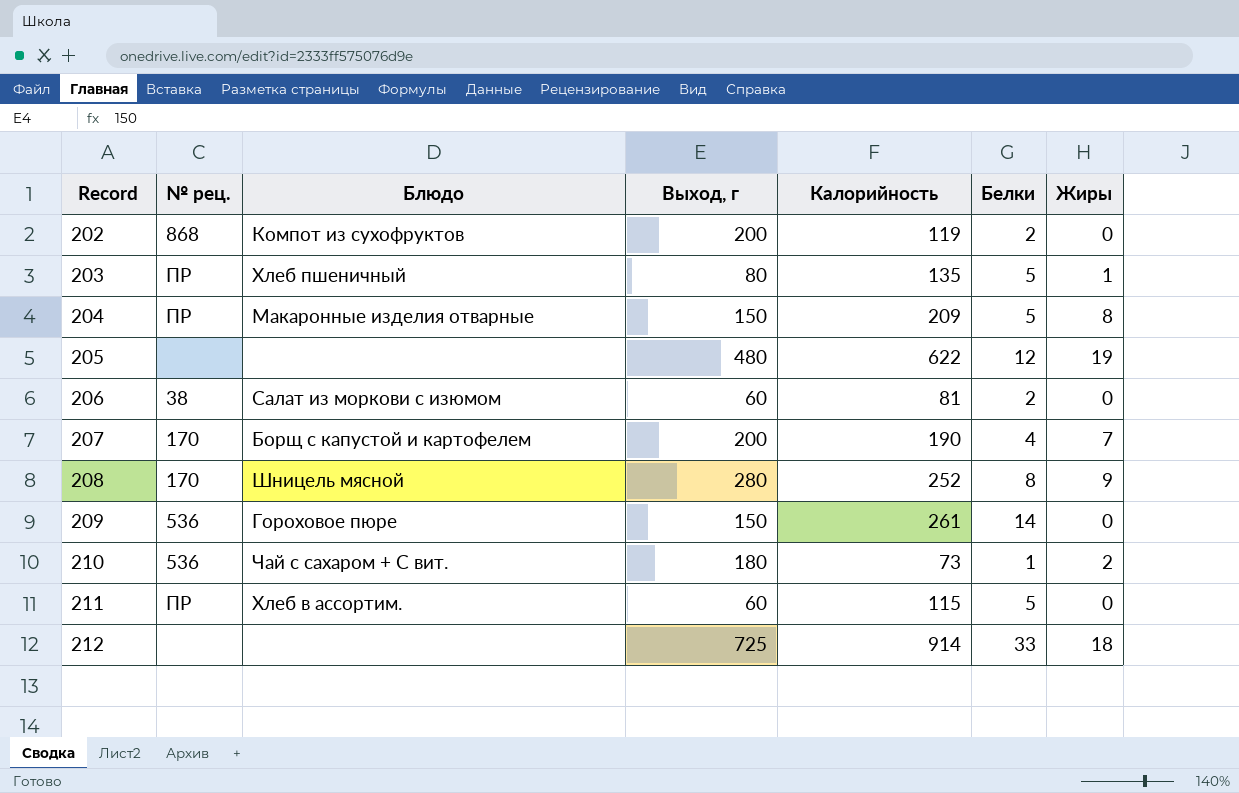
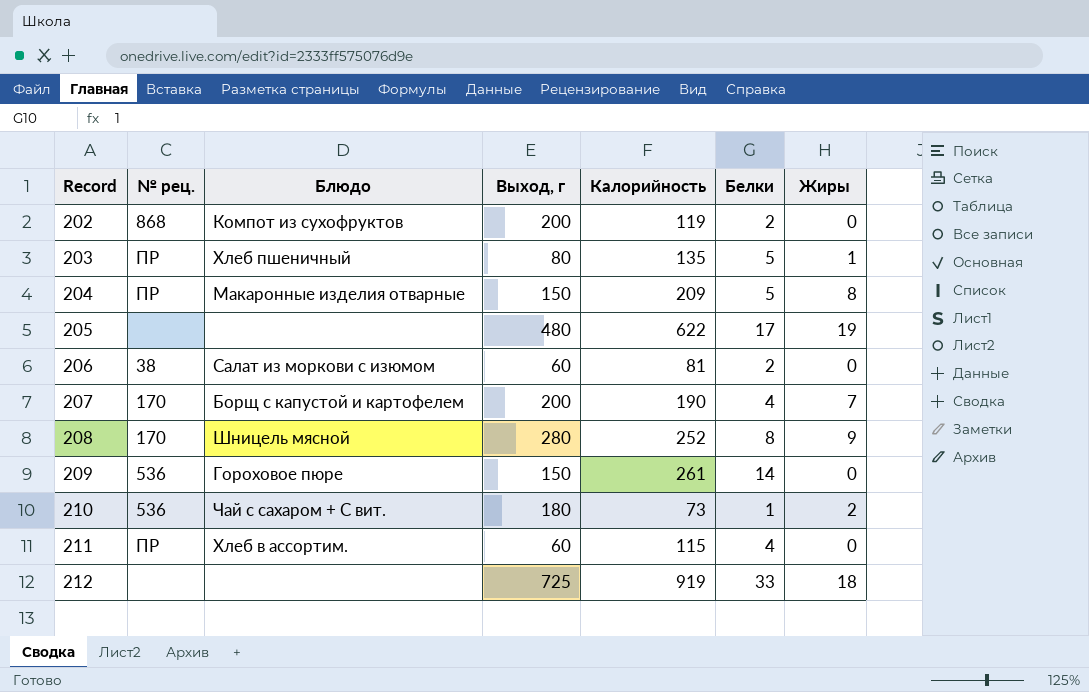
205 | Белки: 12 -> 17
211 | Белки: 5 -> 4
212 | Калорийность: 914 -> 919

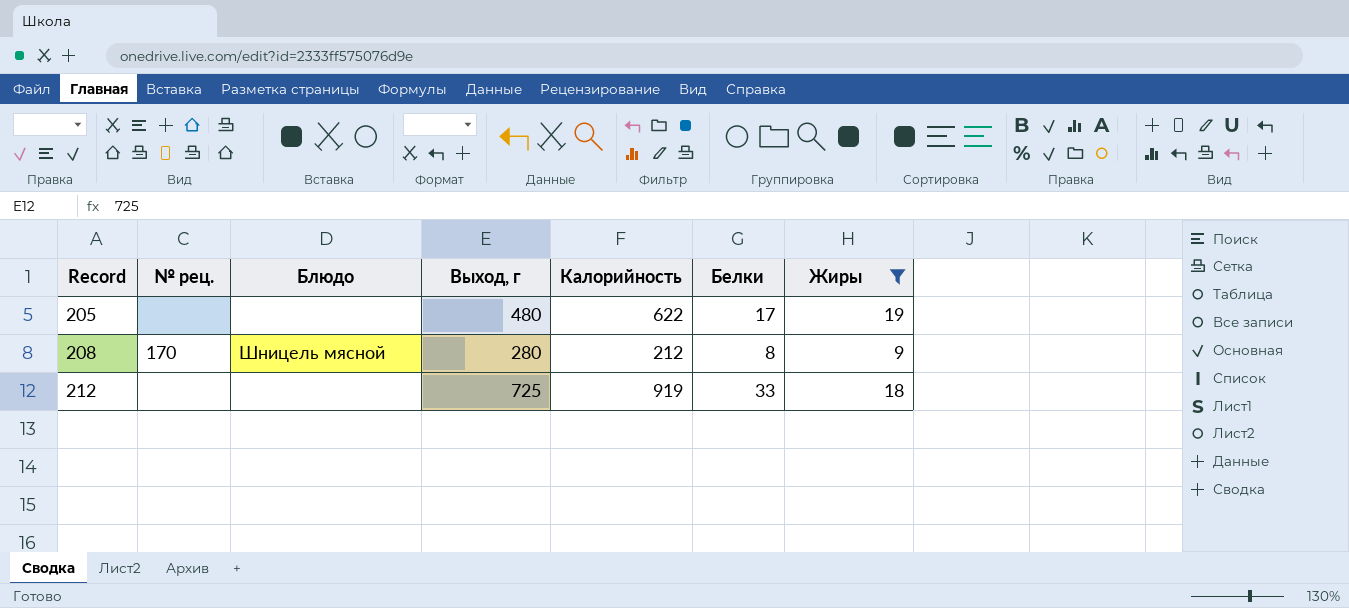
filter: none -> Жиры >= 9
208 | Калорийность: 252 -> 212

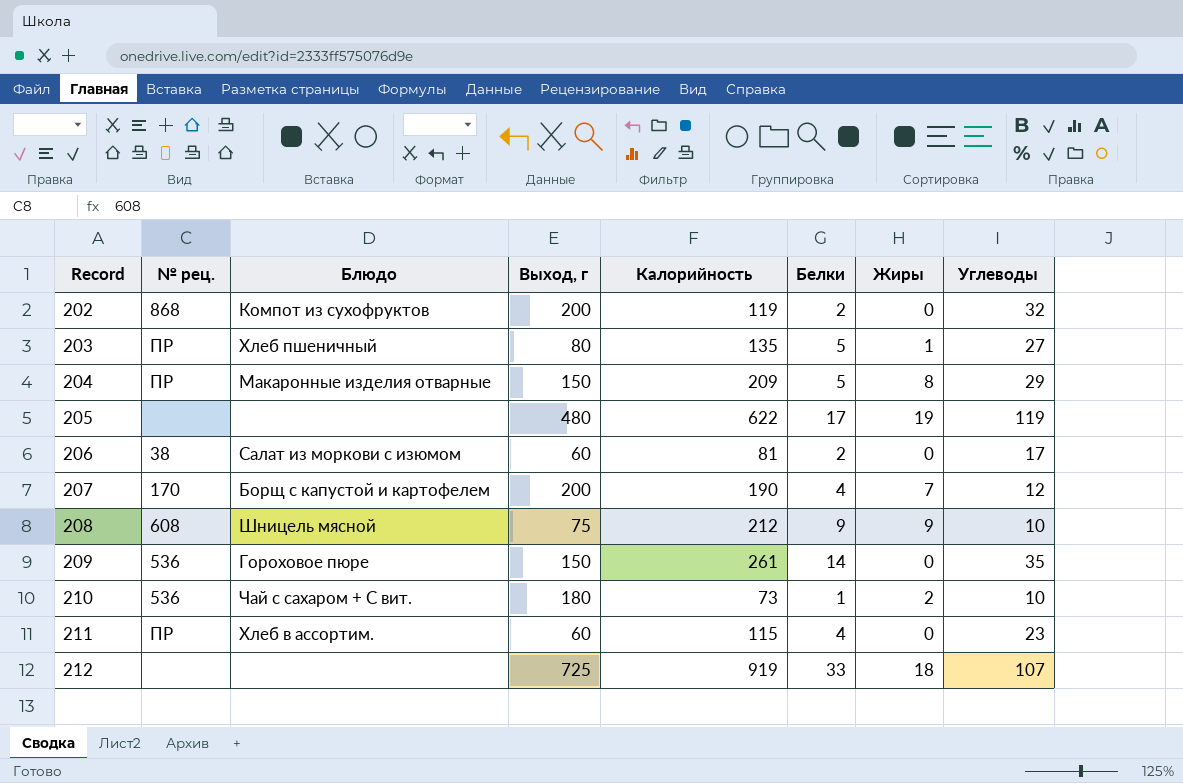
filter: Жиры >= 9 -> none
column Углеводы | position: none -> 8
208 | № рец.: 170 -> 608
208 | Выход, г: 280 -> 75
208 | Белки: 8 -> 9

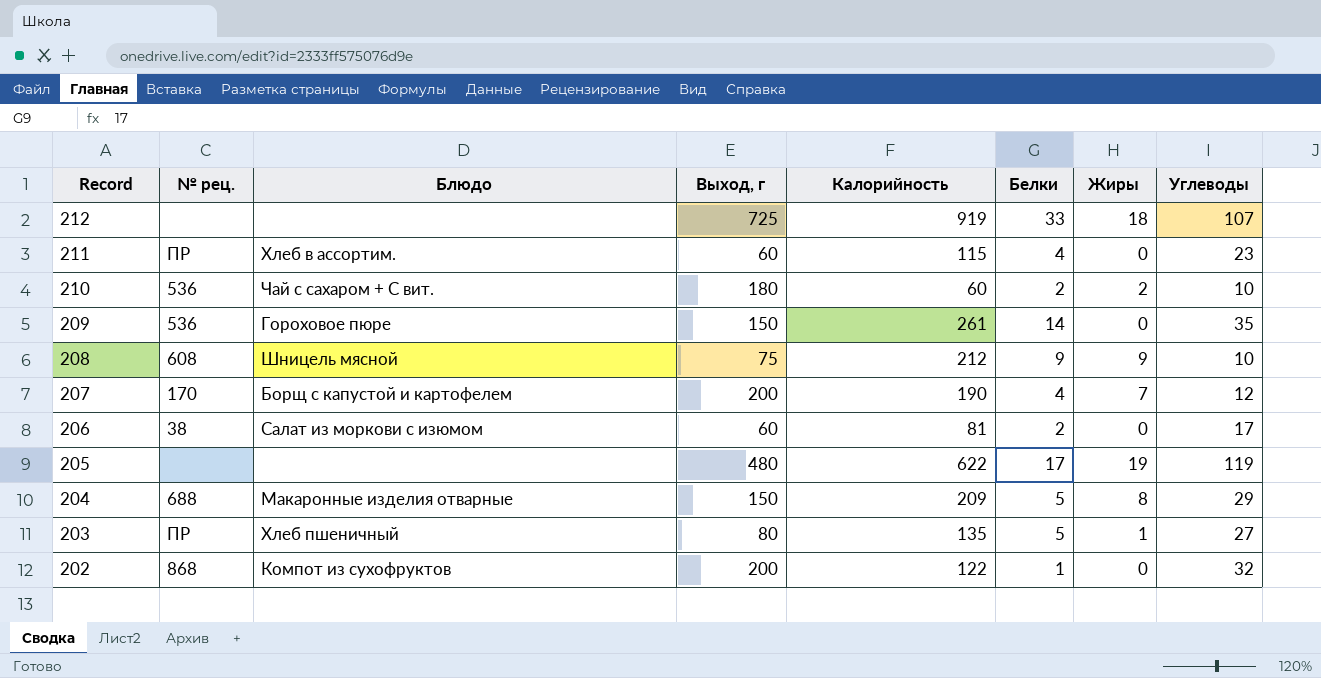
row order: Record ascending -> Record descending
210 | Калорийность: 73 -> 60
210 | Белки: 1 -> 2
204 | № рец.: ПР -> 688
202 | Калорийность: 119 -> 122
202 | Белки: 2 -> 1

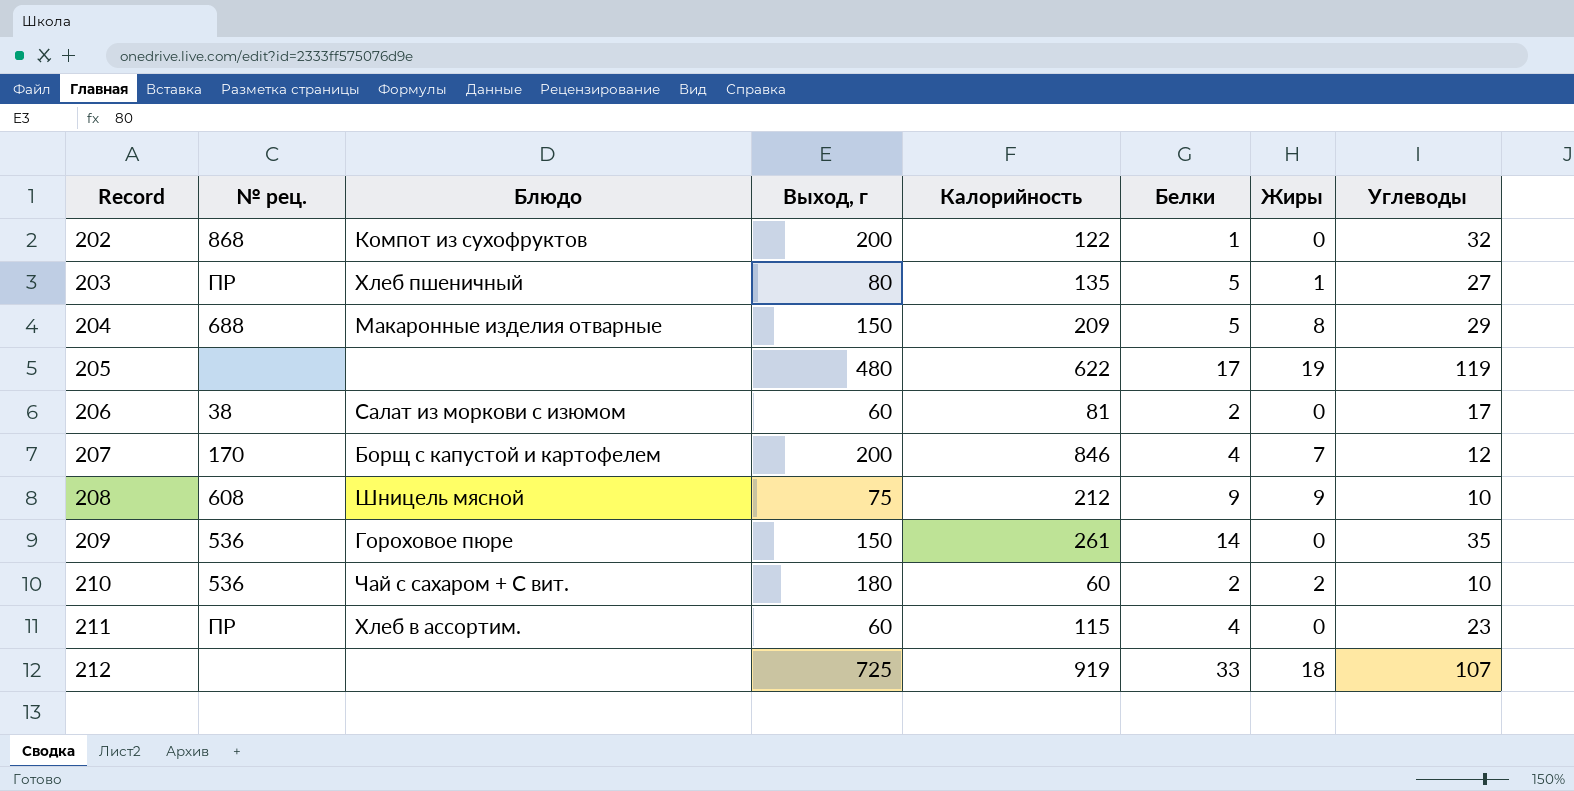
row order: Record descending -> Record ascending
207 | Калорийность: 190 -> 846

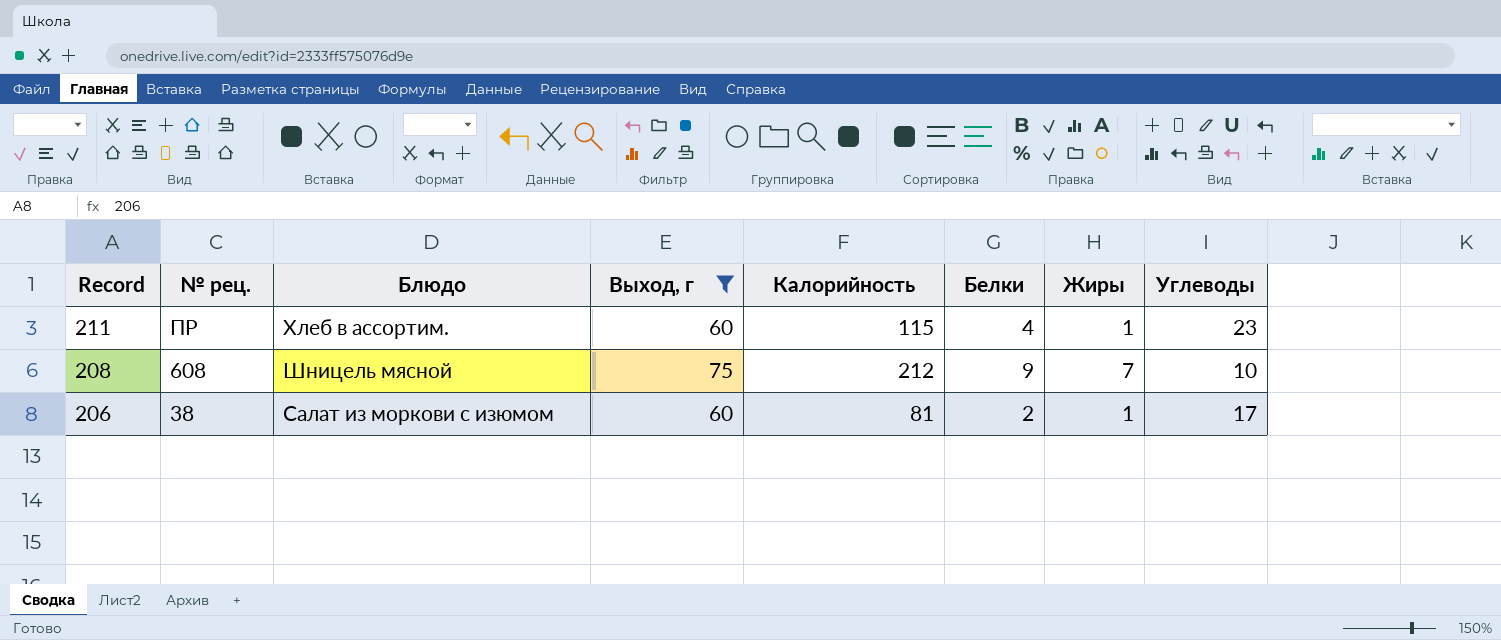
filter: none -> Выход, г <= 75
row order: Record ascending -> Record descending
211 | Жиры: 0 -> 1
208 | Жиры: 9 -> 7
206 | Жиры: 0 -> 1

